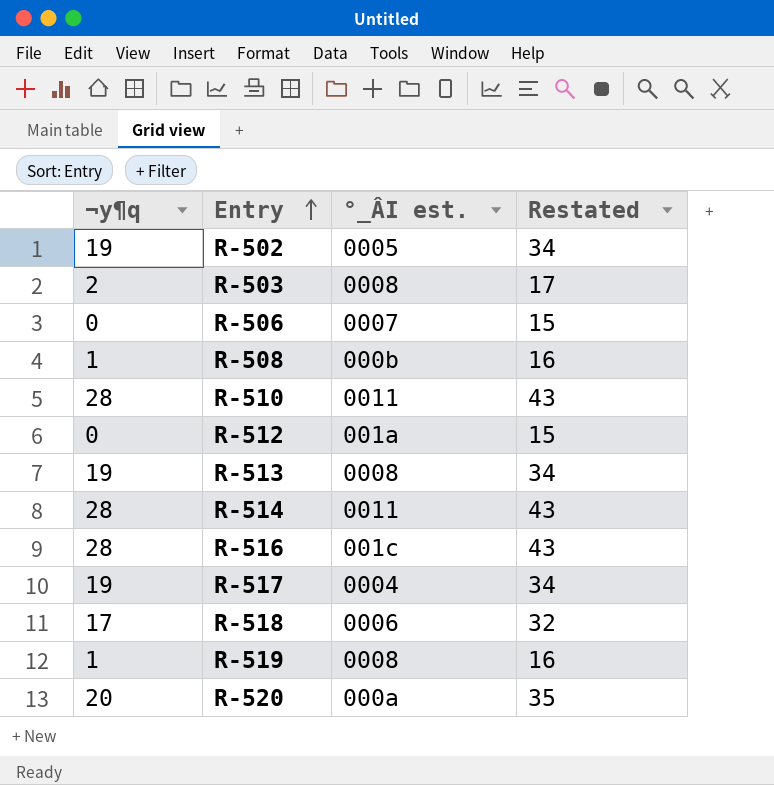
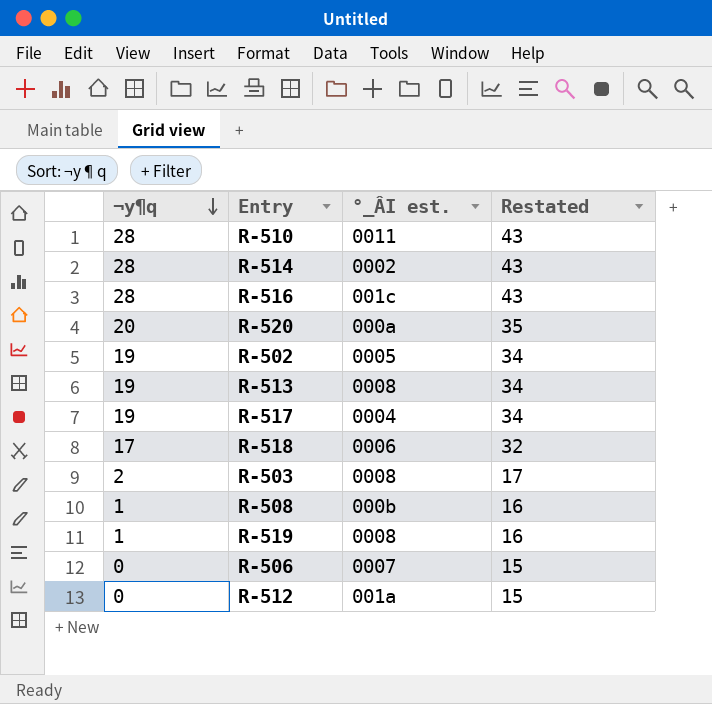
row order: Entry ascending -> ¬y¶q descending
R-514 | °_ÂI est.: 0011 -> 0002

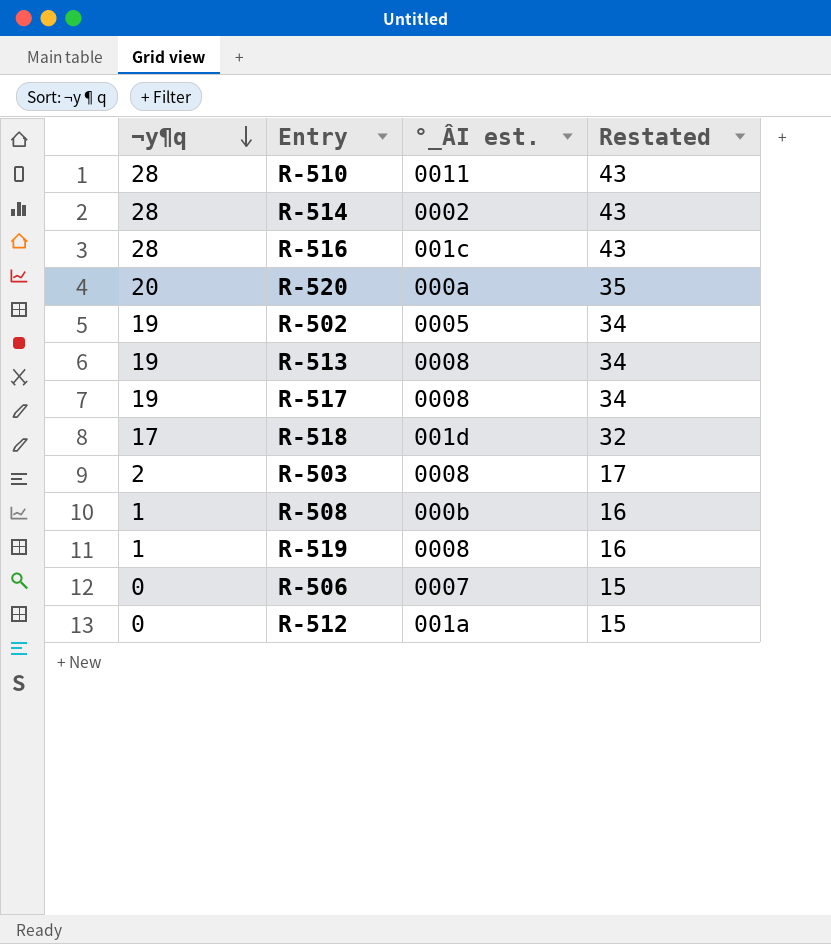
R-517 | °_ÂI est.: 0004 -> 0008
R-518 | °_ÂI est.: 0006 -> 001d

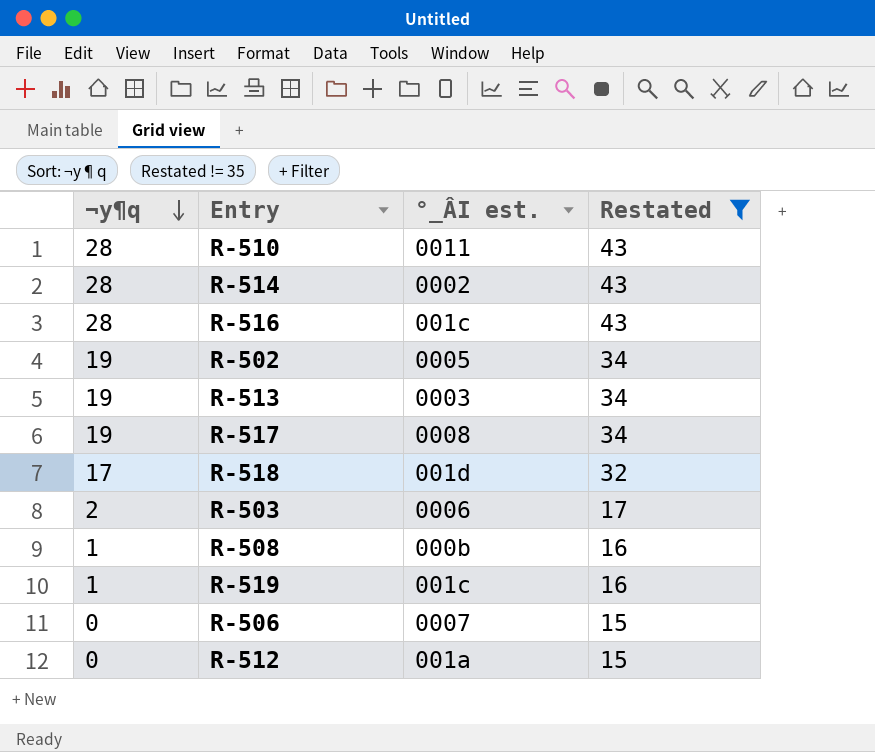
filter: none -> Restated != 35
R-513 | °_ÂI est.: 0008 -> 0003
R-503 | °_ÂI est.: 0008 -> 0006
R-519 | °_ÂI est.: 0008 -> 001c

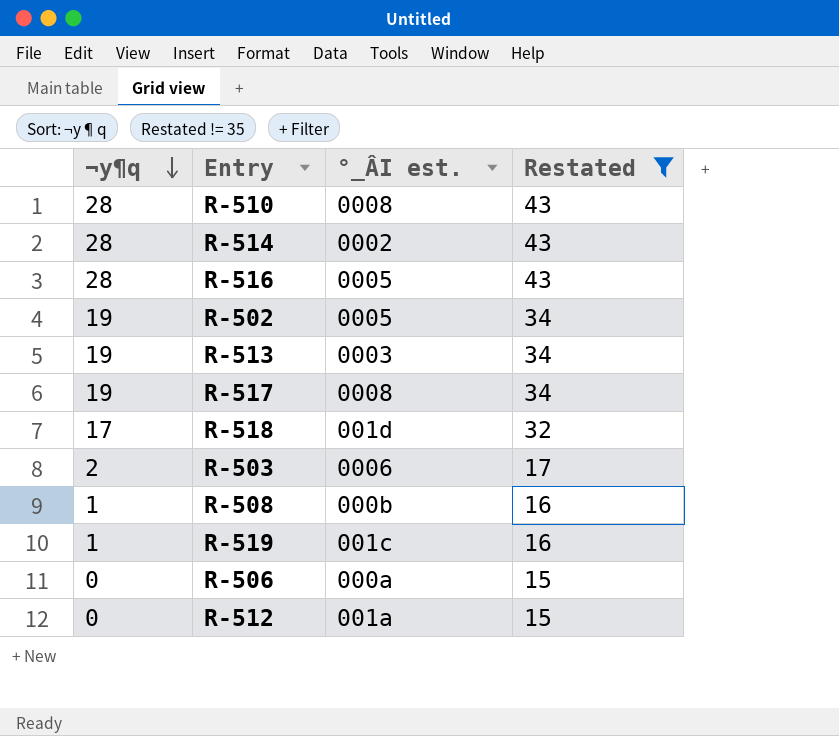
R-510 | °_ÂI est.: 0011 -> 0008
R-516 | °_ÂI est.: 001c -> 0005
R-506 | °_ÂI est.: 0007 -> 000a

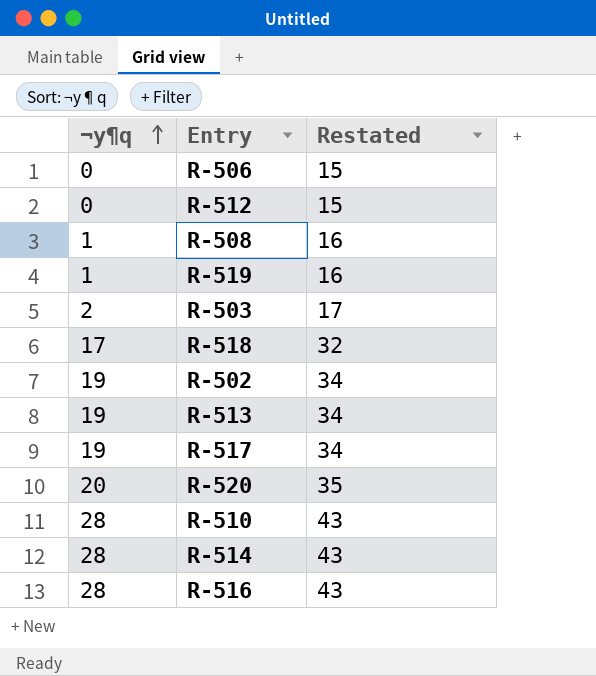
filter: Restated != 35 -> none
row order: ¬y¶q descending -> ¬y¶q ascending
column °_ÂI est. | position: 3 -> none

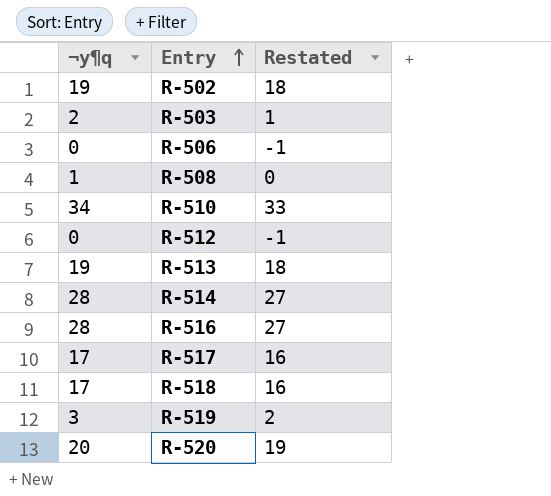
row order: ¬y¶q ascending -> Entry ascending
column Restated | formula: [¬y¶q] + 15 -> [¬y¶q] - 1
R-510 | ¬y¶q: 28 -> 34
R-517 | ¬y¶q: 19 -> 17
R-519 | ¬y¶q: 1 -> 3

